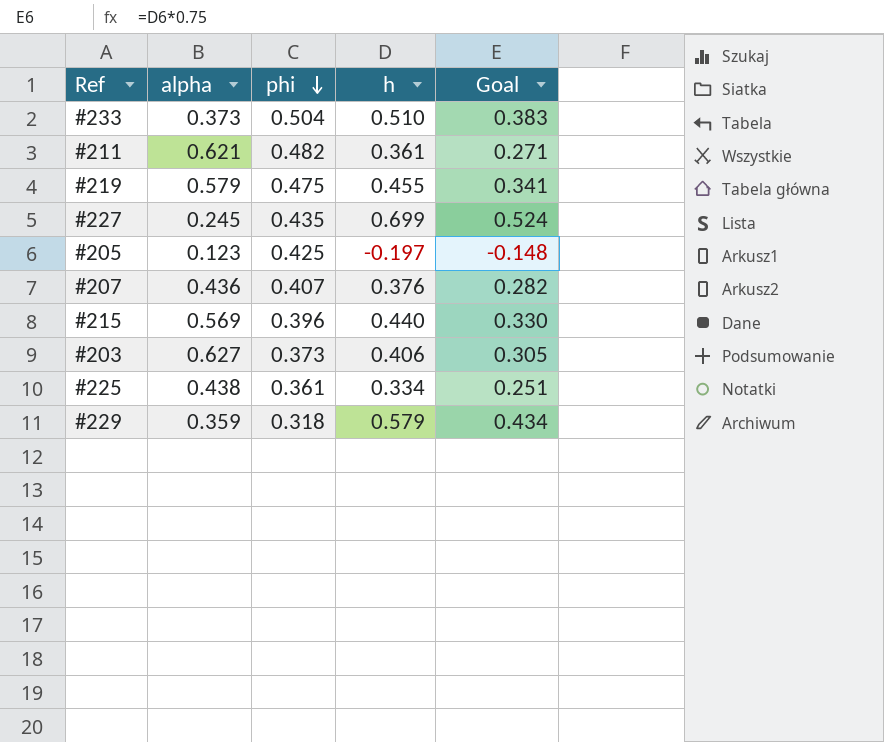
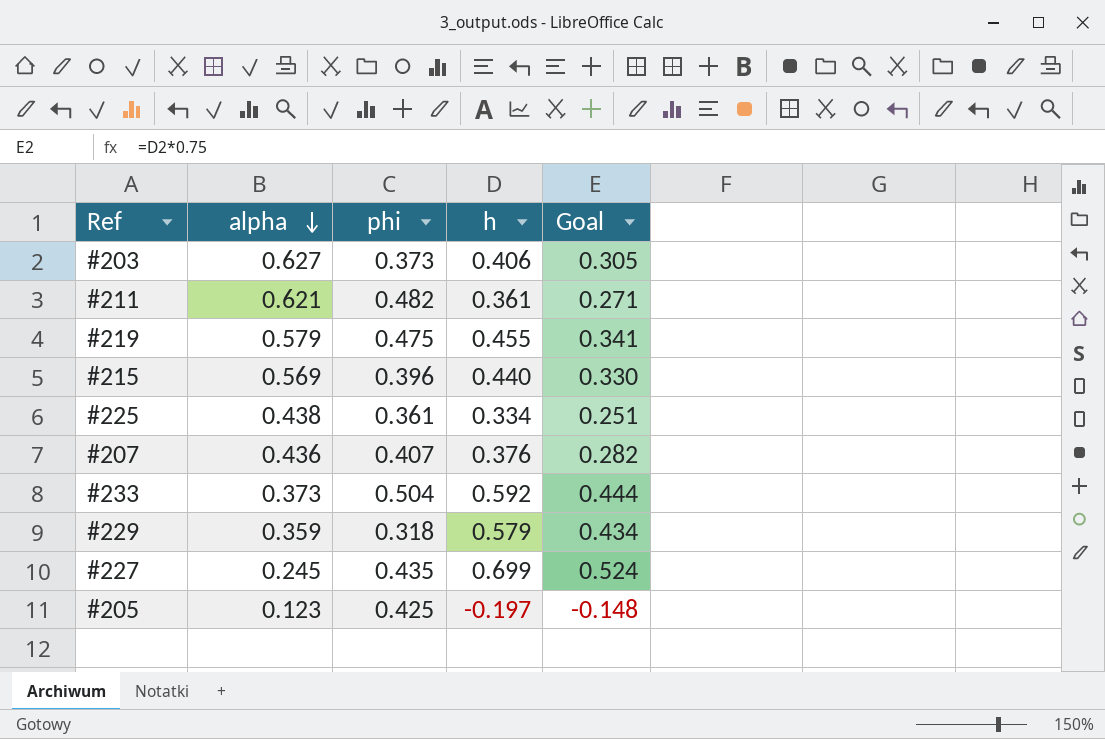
row order: phi descending -> alpha descending
#233 | h: 0.510 -> 0.592
#233 | Goal: 0.383 -> 0.444

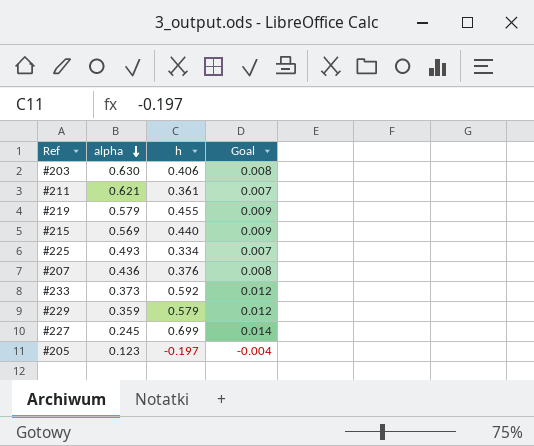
column phi | position: 3 -> none
column Goal | formula: [h] * 0.75 -> [h] * 0.02
#203 | alpha: 0.627 -> 0.630
#225 | alpha: 0.438 -> 0.493

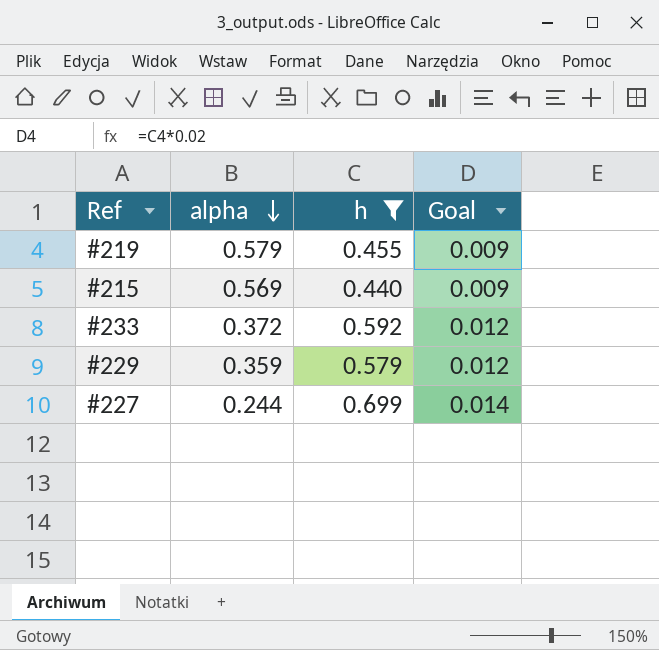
filter: none -> h >= 0.440
#233 | alpha: 0.373 -> 0.372
#227 | alpha: 0.245 -> 0.244

